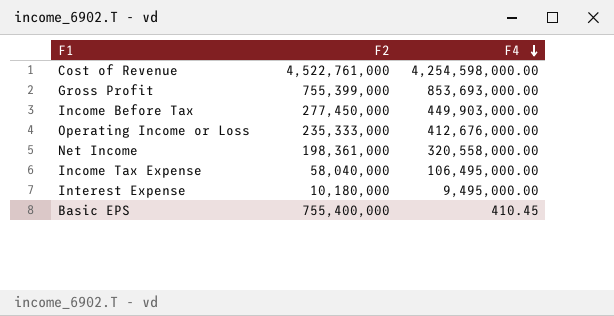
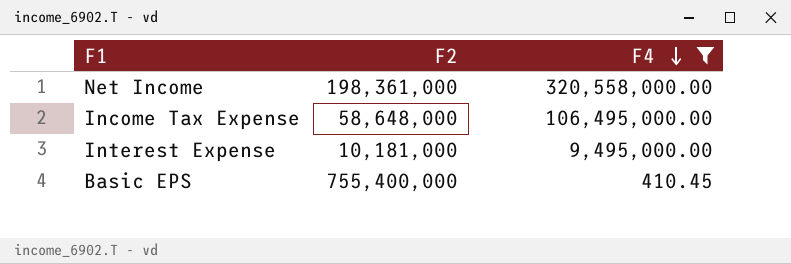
filter: none -> F4 <= 320,558,000.00
Income Tax Expense | F2: 58,040,000 -> 58,648,000
Interest Expense | F2: 10,180,000 -> 10,181,000

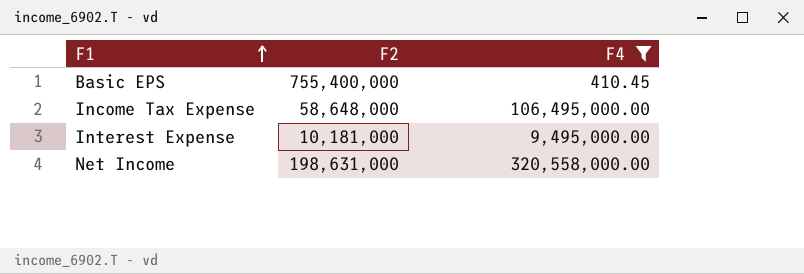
row order: F4 descending -> F1 ascending
Net Income | F2: 198,361,000 -> 198,631,000

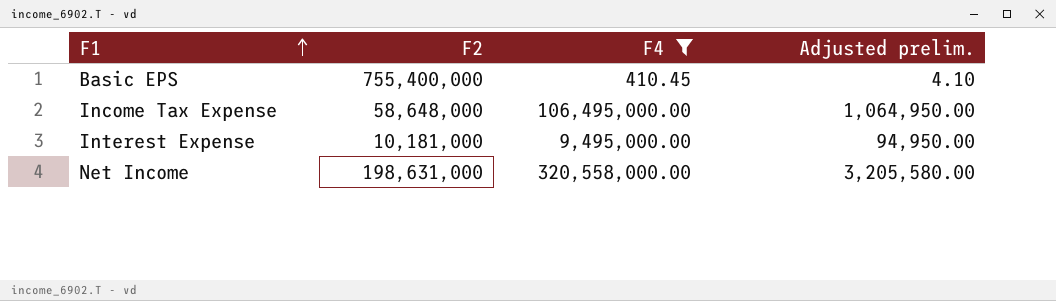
column Adjusted prelim. | formula: none -> [F4] * 0.01

